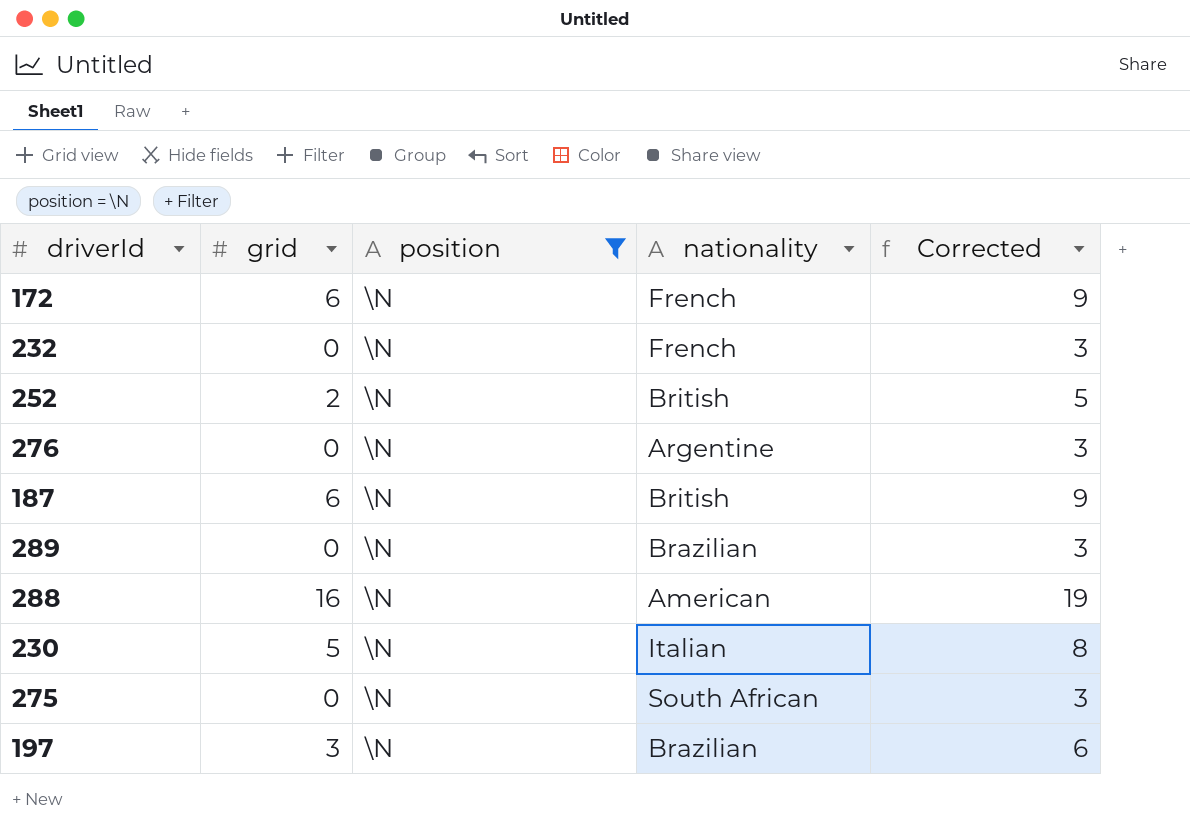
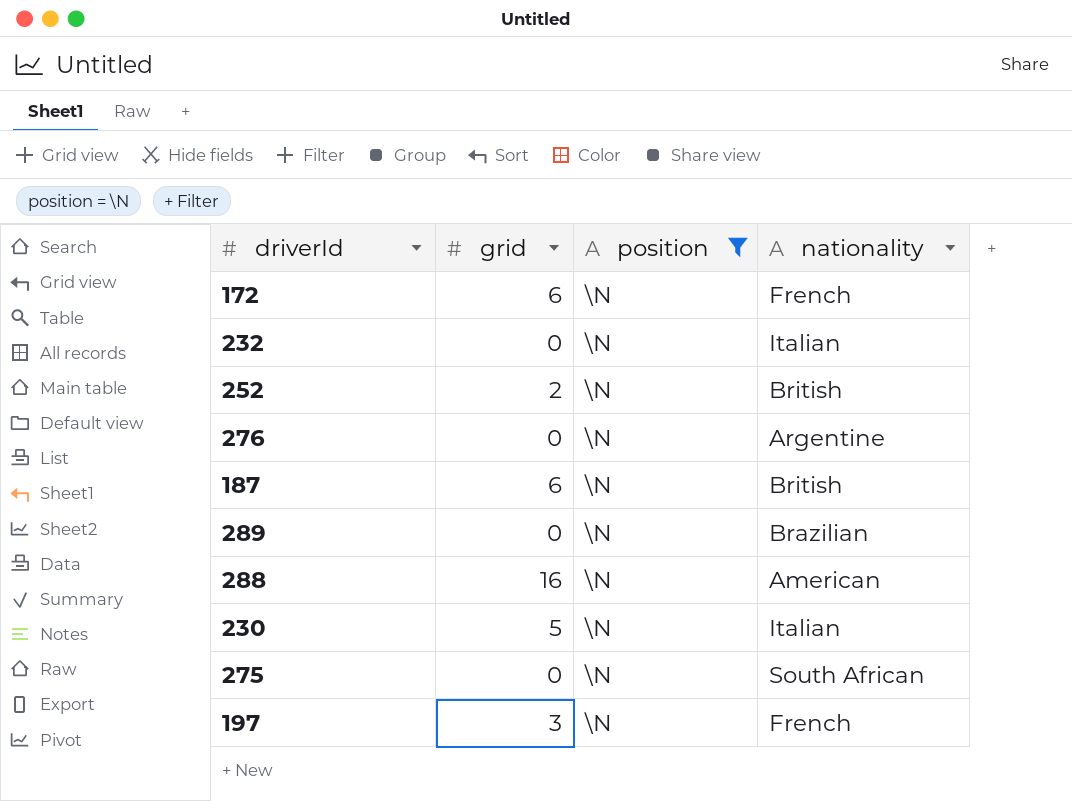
column Corrected | formula: [grid] + 3 -> none
232 | nationality: French -> Italian
197 | nationality: Brazilian -> French

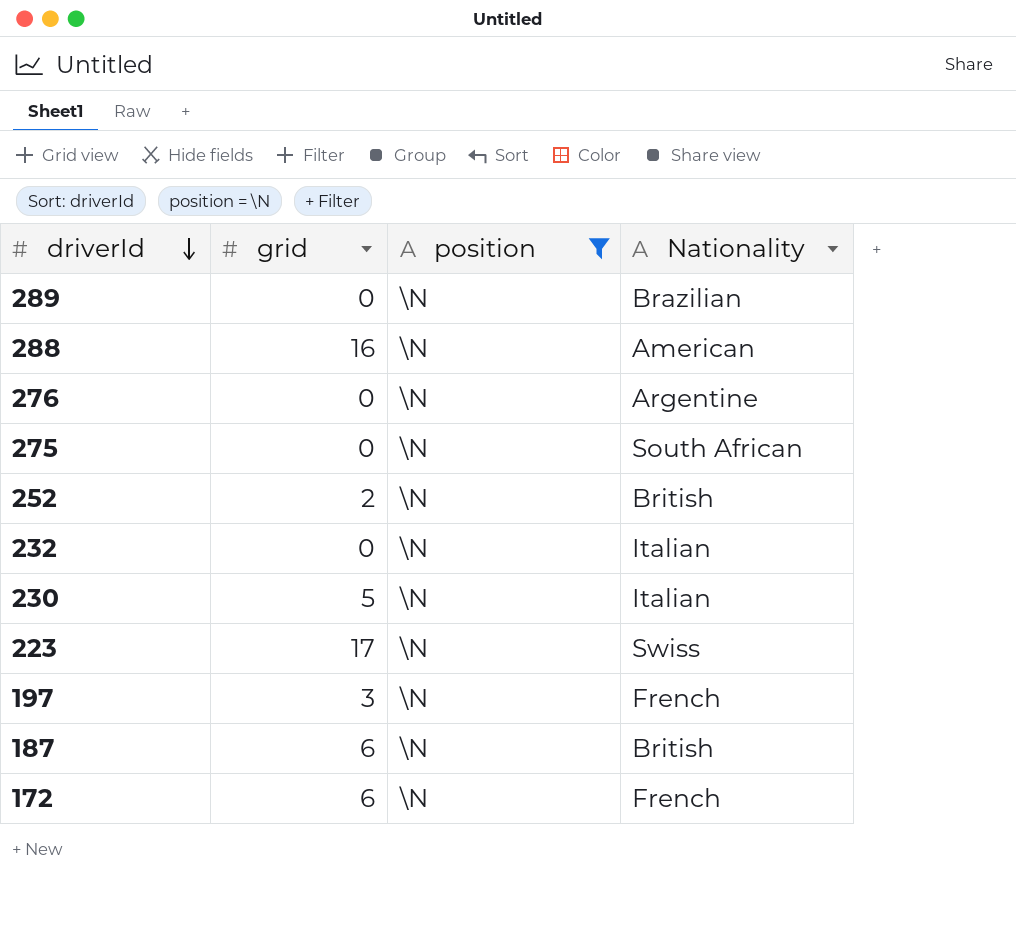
row order: none -> driverId descending
column name: nationality -> Nationality
row 223: none -> 17 | \N | Swiss

